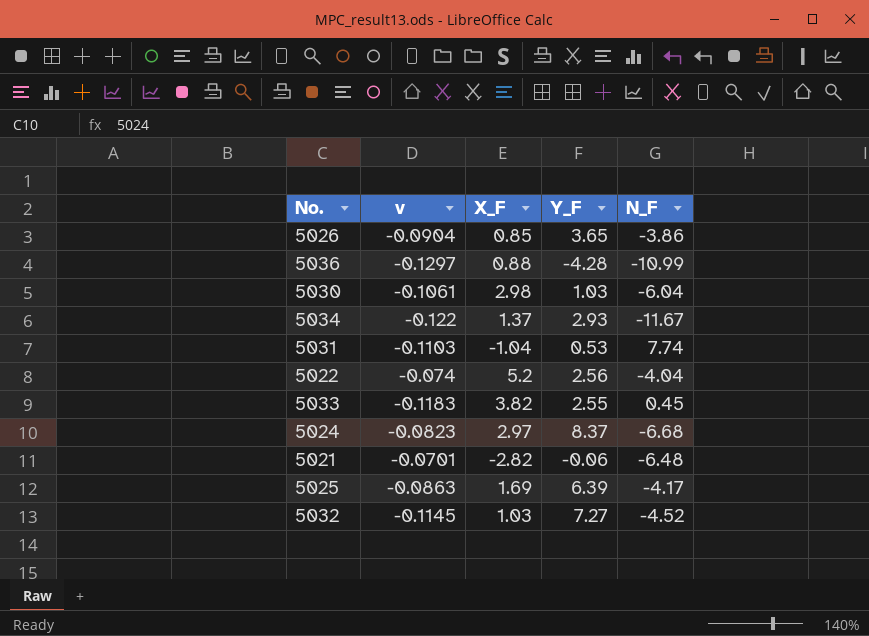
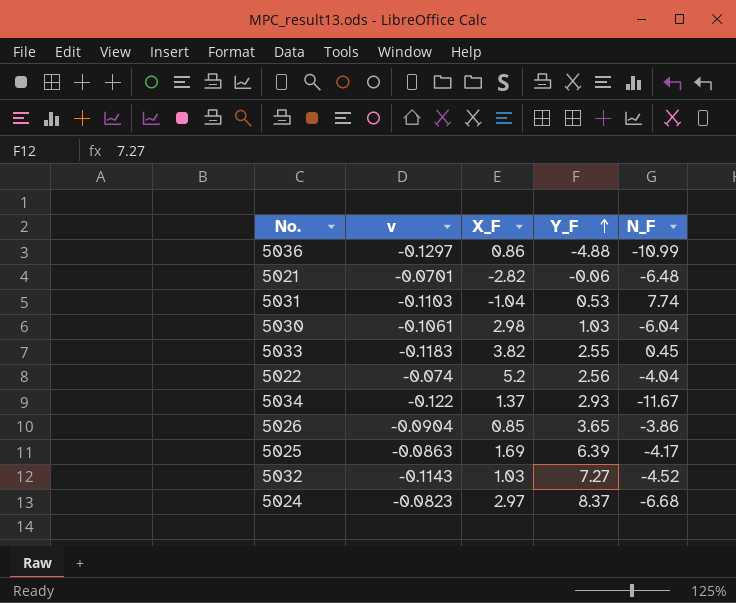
row order: none -> Y_F ascending
5036 | X_F: 0.88 -> 0.86
5036 | Y_F: -4.28 -> -4.88
5032 | v: -0.1145 -> -0.1143

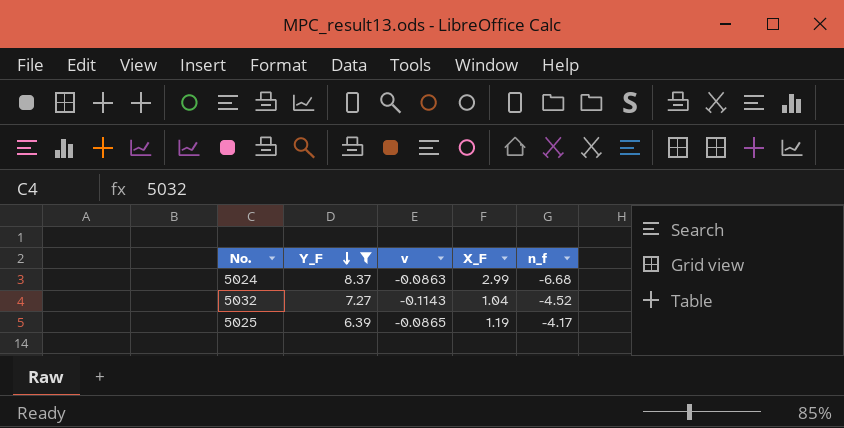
filter: none -> Y_F >= 6.39
row order: Y_F ascending -> Y_F descending
column Y_F | position: 4 -> 2
column name: N_F -> n_f
5024 | v: -0.0823 -> -0.0863
5024 | X_F: 2.97 -> 2.99
5032 | X_F: 1.03 -> 1.04
5025 | v: -0.0863 -> -0.0865
5025 | X_F: 1.69 -> 1.19

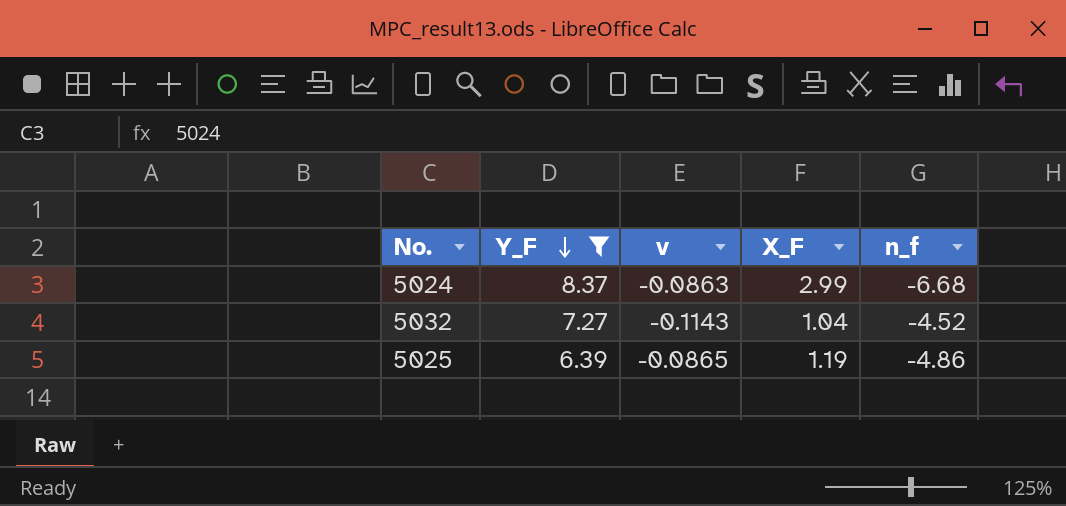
5025 | n_f: -4.17 -> -4.86

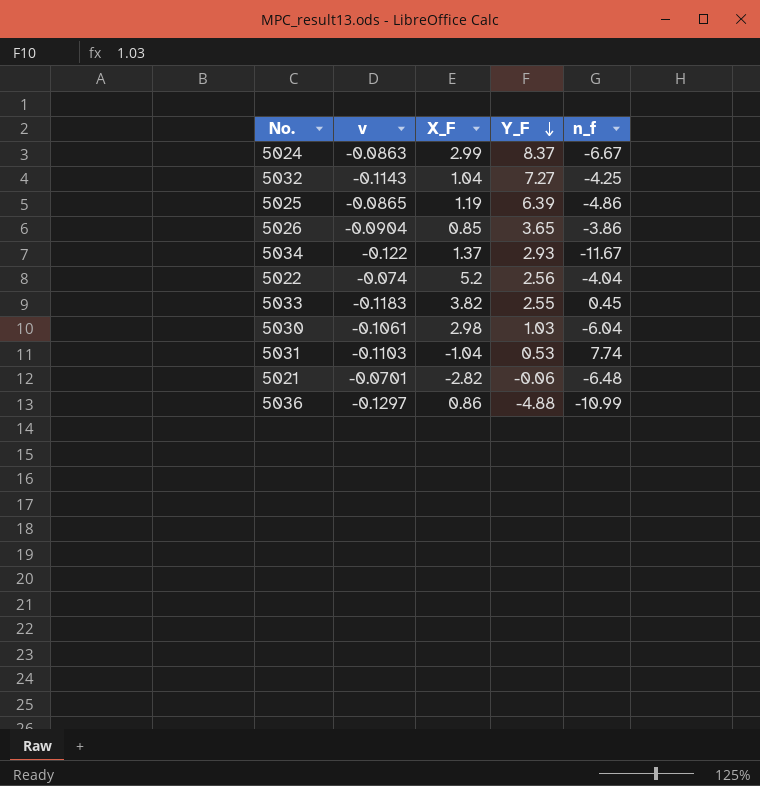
filter: Y_F >= 6.39 -> none
column Y_F | position: 2 -> 4
5024 | n_f: -6.68 -> -6.67
5032 | n_f: -4.52 -> -4.25

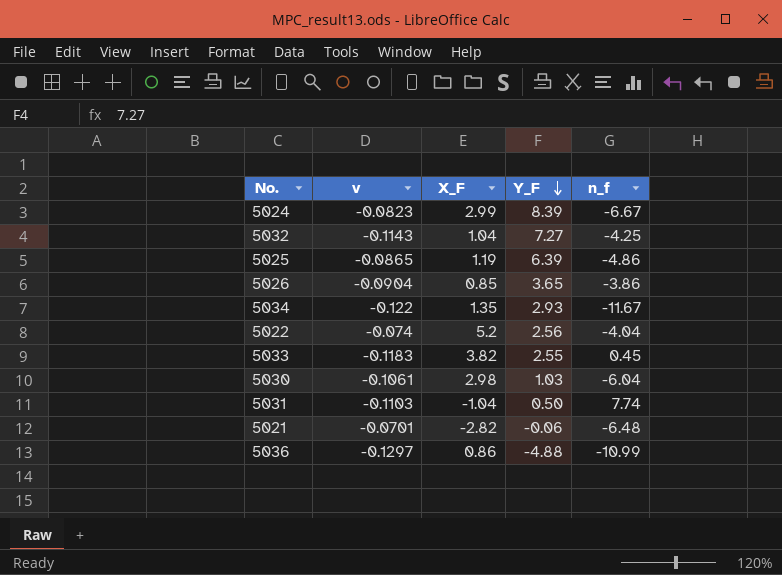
5024 | v: -0.0863 -> -0.0823
5024 | Y_F: 8.37 -> 8.39
5034 | X_F: 1.37 -> 1.35
5031 | Y_F: 0.53 -> 0.50

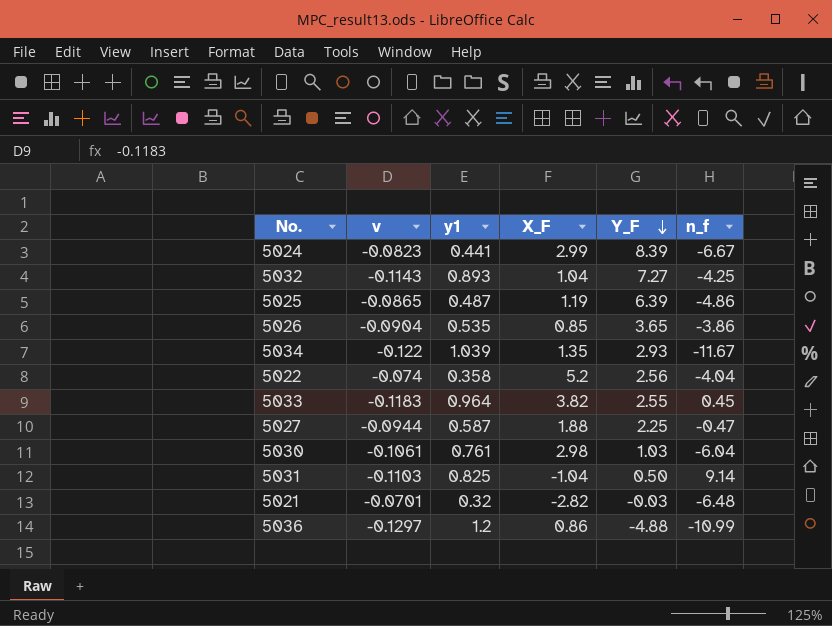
column y1 | position: none -> 3
row 5027: none -> -0.0944 | 0.587 | 1.88 | 2.25 | -0.47
5031 | n_f: 7.74 -> 9.14
5021 | Y_F: -0.06 -> -0.03

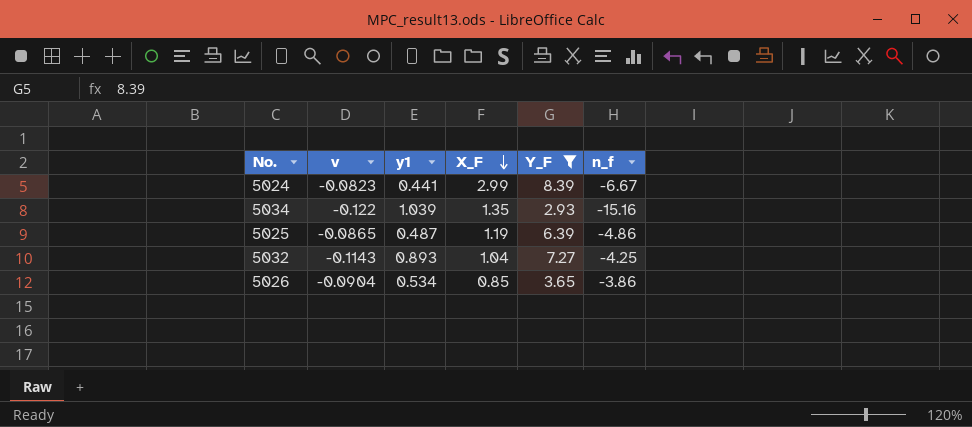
filter: none -> Y_F >= 2.93
row order: Y_F descending -> X_F descending
5034 | n_f: -11.67 -> -15.16
5026 | y1: 0.535 -> 0.534

